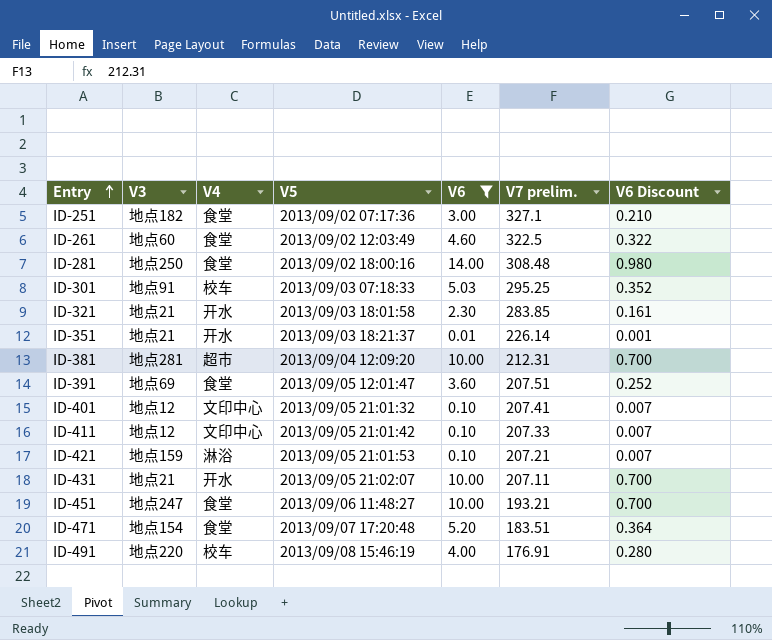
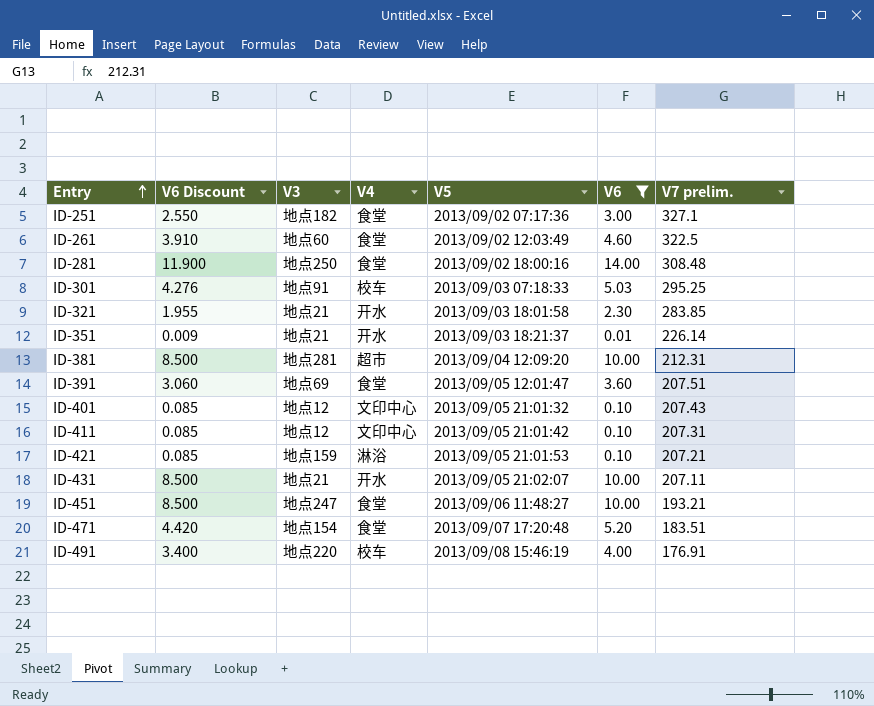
column V6 Discount | formula: [V6] * 0.07 -> [V6] * 0.85
column V6 Discount | position: 7 -> 2
ID-401 | V7 prelim.: 207.41 -> 207.43
ID-411 | V7 prelim.: 207.33 -> 207.31

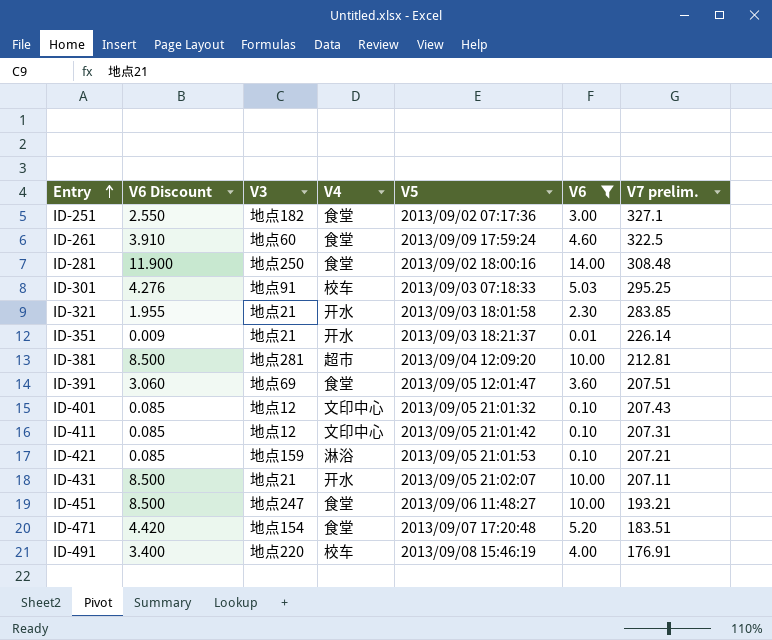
ID-261 | V5: 2013/09/02 12:03:49 -> 2013/09/09 17:59:24
ID-381 | V7 prelim.: 212.31 -> 212.81

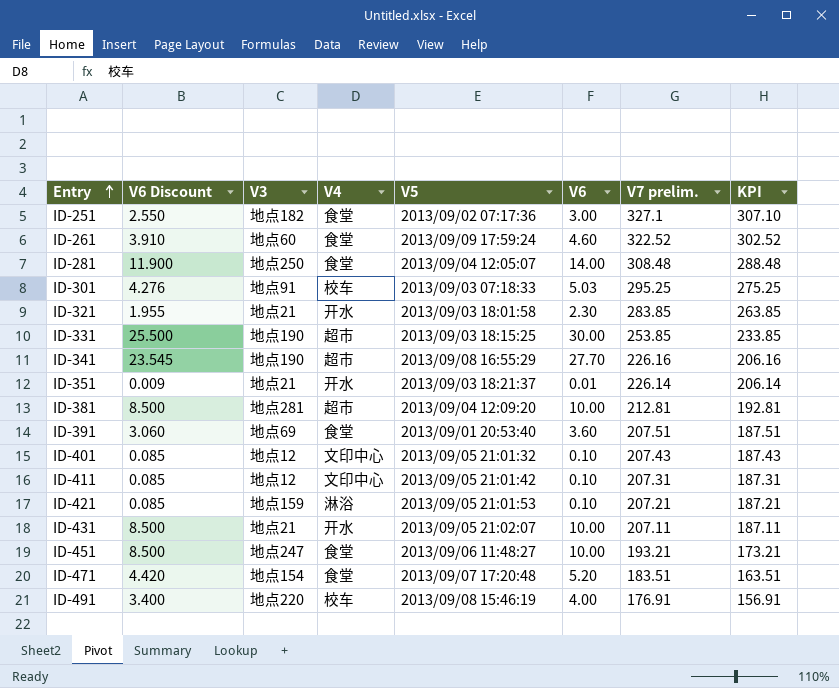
filter: V6 <= 14.00 -> none
column KPI | formula: none -> [V7 prelim.] - 20
ID-261 | V7 prelim.: 322.5 -> 322.52
ID-281 | V5: 2013/09/02 18:00:16 -> 2013/09/04 12:05:07
ID-391 | V5: 2013/09/05 12:01:47 -> 2013/09/01 20:53:40

